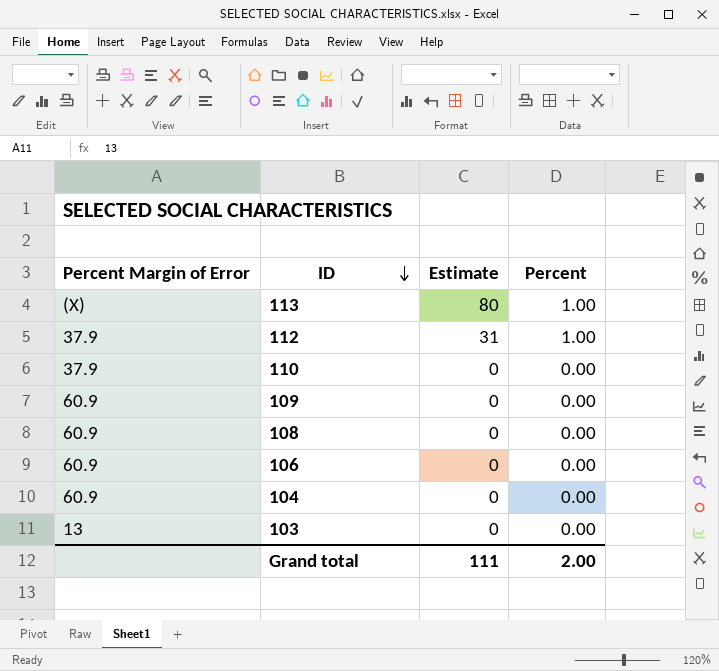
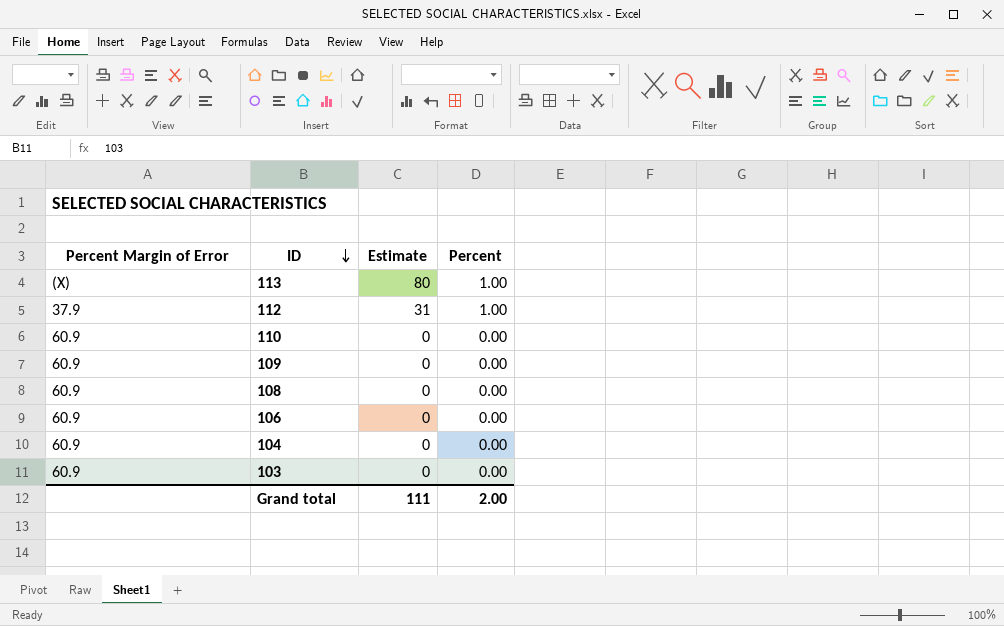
110 | Percent Margin of Error: 37.9 -> 60.9
103 | Percent Margin of Error: 13 -> 60.9

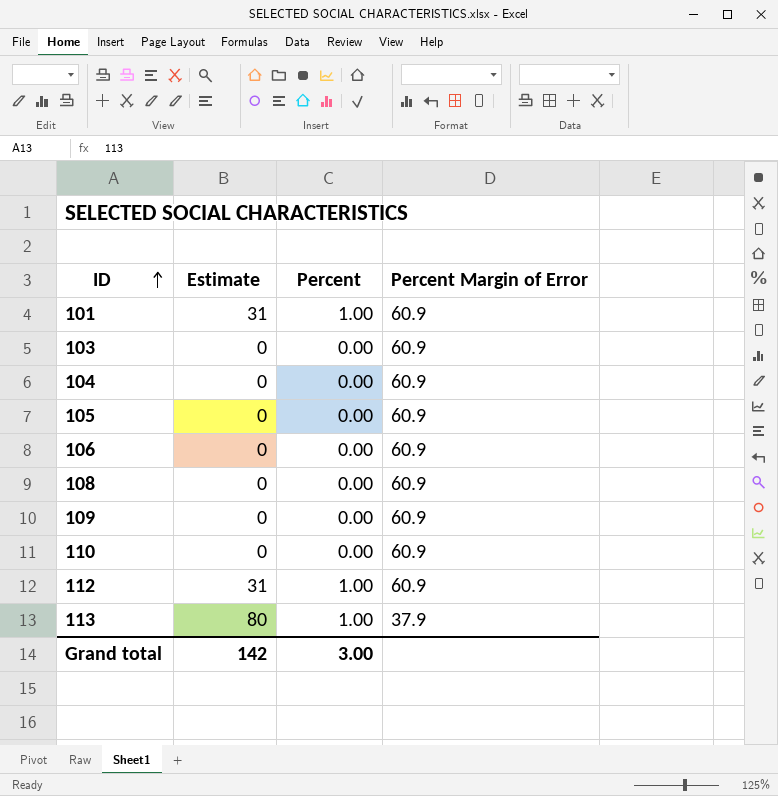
row order: ID descending -> ID ascending
column Percent Margin of Error | position: 1 -> 4
row 101: none -> 31 | 1.00 | 60.9
row 105: none -> 0 | 0.00 | 60.9
112 | Percent Margin of Error: 37.9 -> 60.9
113 | Percent Margin of Error: (X) -> 37.9
Grand total | Estimate: 111 -> 142
Grand total | Percent: 2.00 -> 3.00

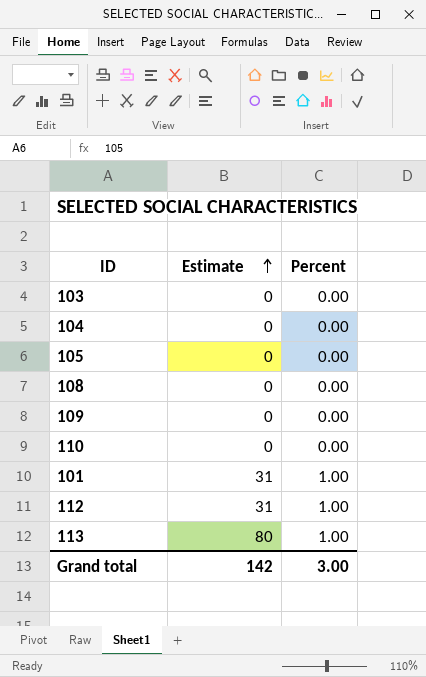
row order: ID ascending -> Estimate ascending
column Percent Margin of Error | position: 4 -> none
row 106: 0 | 0.00 | 60.9 -> none

